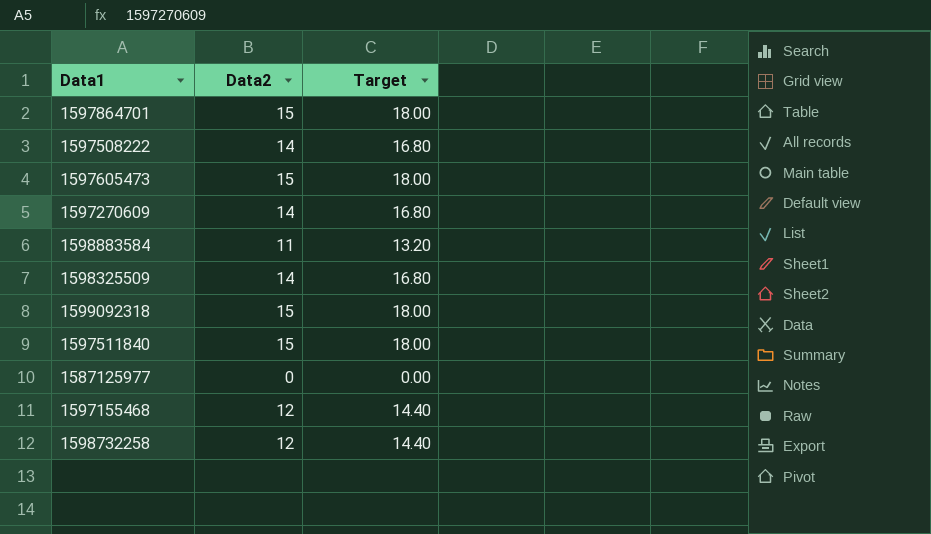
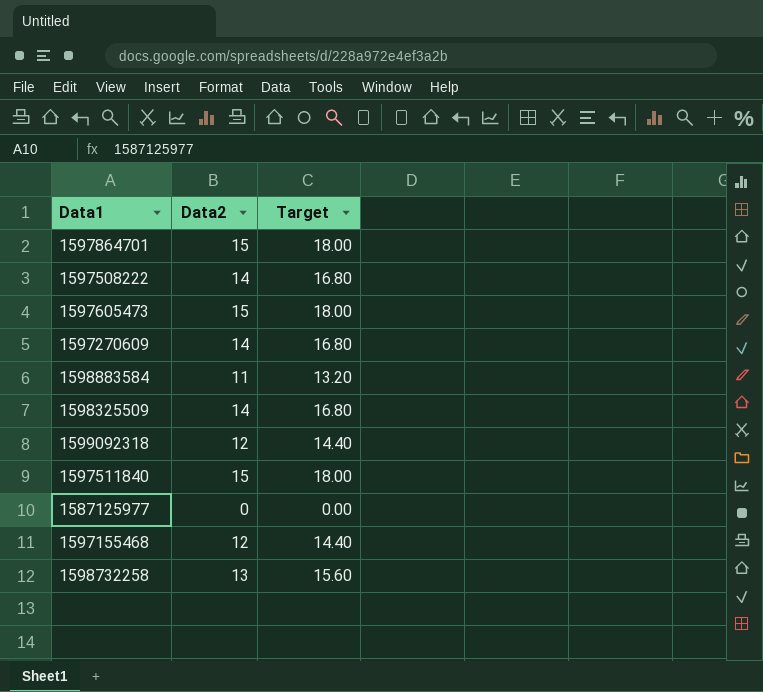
1599092318 | Data2: 15 -> 12
1599092318 | Target: 18.00 -> 14.40
1598732258 | Data2: 12 -> 13
1598732258 | Target: 14.40 -> 15.60

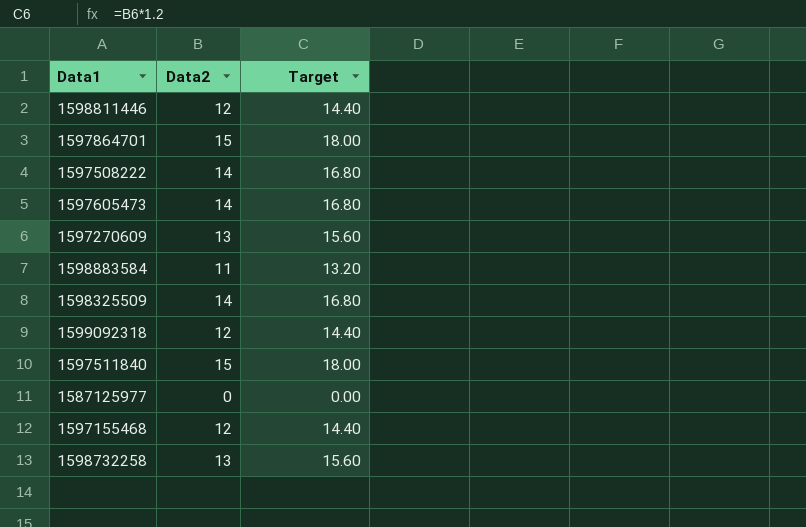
row 1598811446: none -> 12 | 14.40
1597605473 | Data2: 15 -> 14
1597605473 | Target: 18.00 -> 16.80
1597270609 | Data2: 14 -> 13
1597270609 | Target: 16.80 -> 15.60

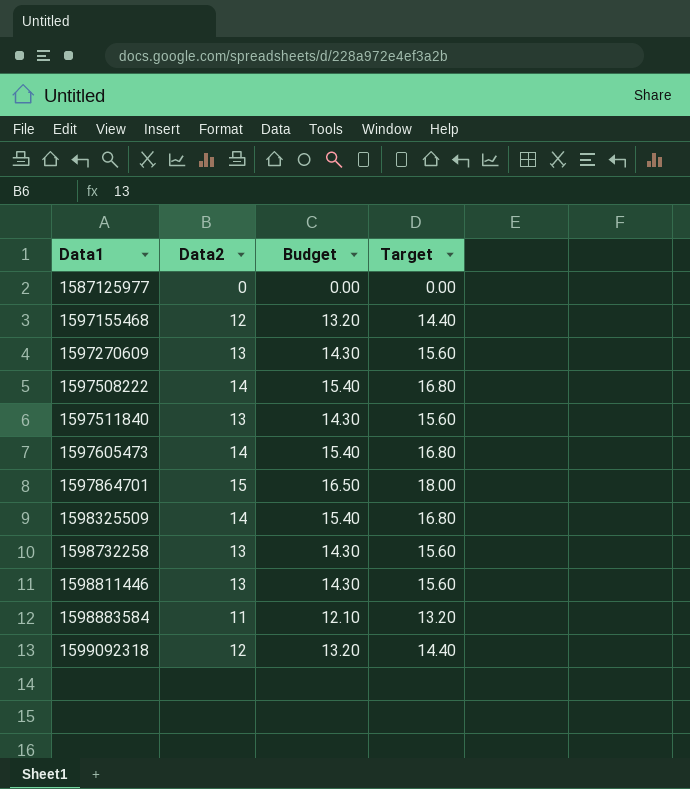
row order: none -> Data1 ascending
column Budget | formula: none -> [Data2] * 1.1
1597511840 | Data2: 15 -> 13
1597511840 | Target: 18.00 -> 15.60
1598811446 | Data2: 12 -> 13
1598811446 | Target: 14.40 -> 15.60

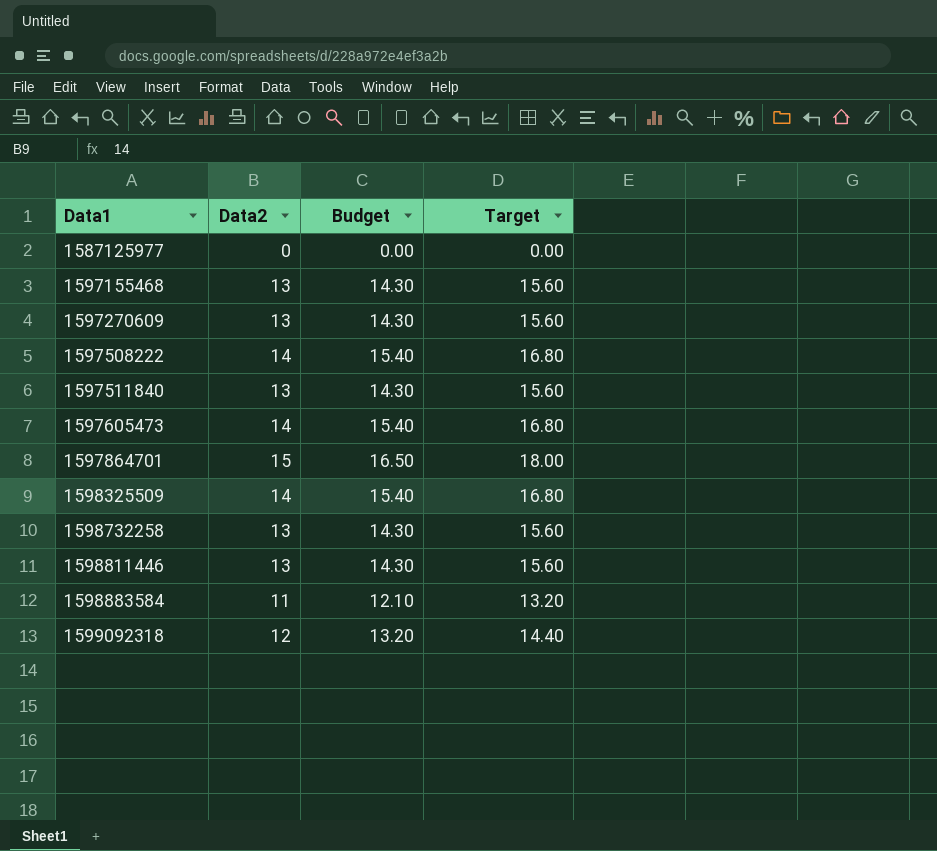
1597155468 | Data2: 12 -> 13
1597155468 | Budget: 13.20 -> 14.30
1597155468 | Target: 14.40 -> 15.60

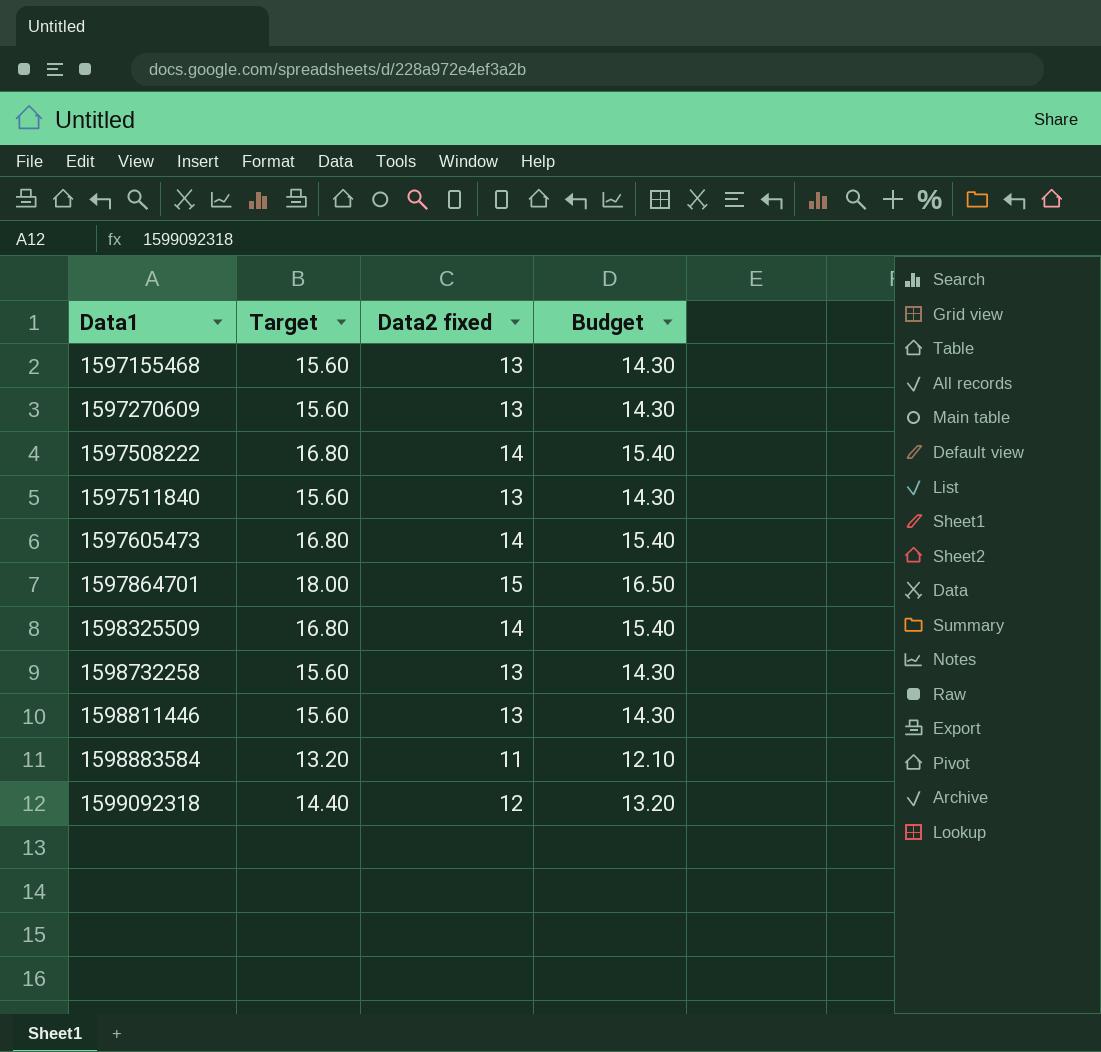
column Target | position: 4 -> 2
column name: Data2 -> Data2 fixed
row 1587125977: 0 | 0.00 | 0.00 -> none

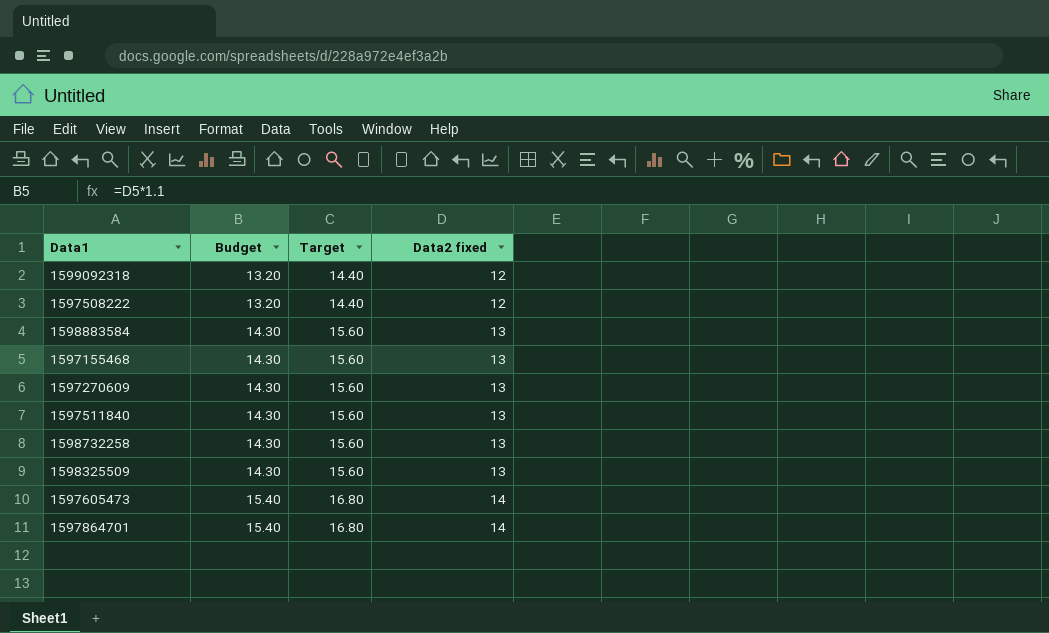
row order: Data1 ascending -> Budget ascending
column Budget | position: 4 -> 2
row 1598811446: 15.60 | 13 | 14.30 -> none
1597508222 | Budget: 15.40 -> 13.20
1597508222 | Target: 16.80 -> 14.40
1597508222 | Data2 fixed: 14 -> 12
1598883584 | Budget: 12.10 -> 14.30
1598883584 | Target: 13.20 -> 15.60
1598883584 | Data2 fixed: 11 -> 13
1598325509 | Budget: 15.40 -> 14.30
1598325509 | Target: 16.80 -> 15.60
1598325509 | Data2 fixed: 14 -> 13
1597864701 | Budget: 16.50 -> 15.40
1597864701 | Target: 18.00 -> 16.80
1597864701 | Data2 fixed: 15 -> 14

